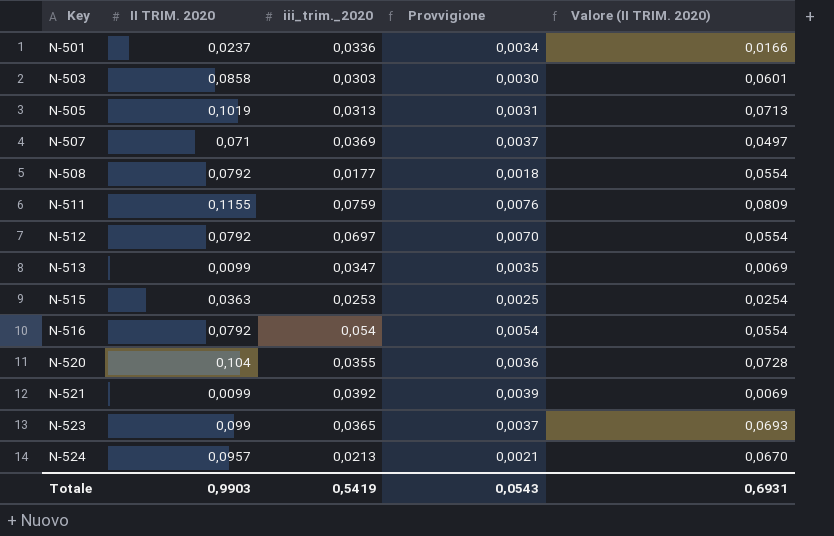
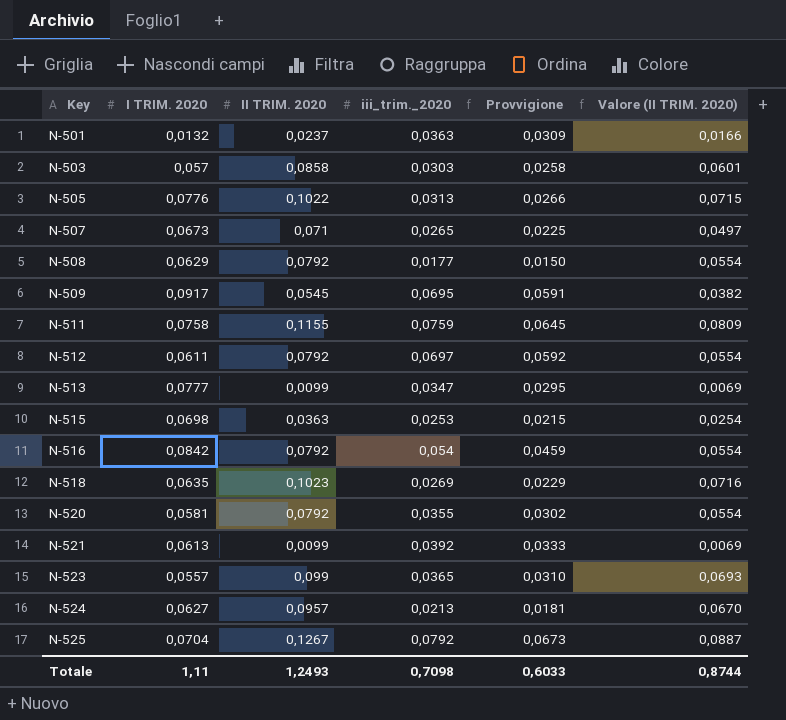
column I TRIM. 2020 | position: none -> 2
column Provvigione | formula: [iii_trim._2020] * 0,1 -> [iii_trim._2020] * 0,85
N-501 | iii_trim._2020: 0,0336 -> 0,0363
N-505 | II TRIM. 2020: 0,1019 -> 0,1022
N-505 | Valore (II TRIM. 2020): 0,0713 -> 0,0715
N-507 | iii_trim._2020: 0,0369 -> 0,0265
row N-509: none -> 0,0917 | 0,0545 | 0,0695 | 0,0591 | 0,0382
row N-518: none -> 0,0635 | 0,1023 | 0,0269 | 0,0229 | 0,0716
N-520 | II TRIM. 2020: 0,104 -> 0,0792
N-520 | Valore (II TRIM. 2020): 0,0728 -> 0,0554
row N-525: none -> 0,0704 | 0,1267 | 0,0792 | 0,0673 | 0,0887
Totale | II TRIM. 2020: 0,9903 -> 1,2493
Totale | iii_trim._2020: 0,5419 -> 0,7098
Totale | Provvigione: 0,0543 -> 0,6033
Totale | Valore (II TRIM. 2020): 0,6931 -> 0,8744

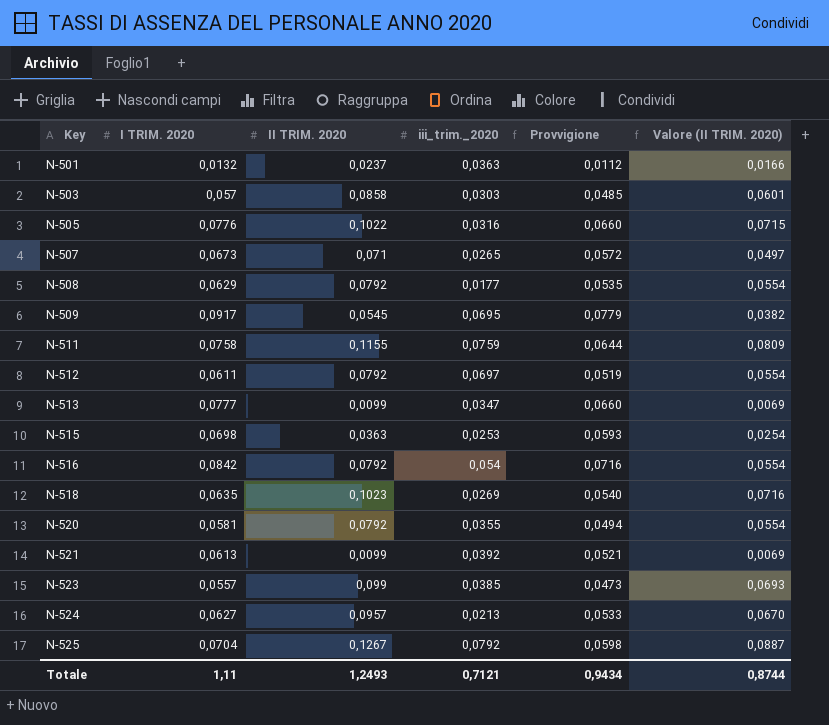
column Provvigione | formula: [iii_trim._2020] * 0,85 -> [I TRIM. 2020] * 0,85
N-505 | iii_trim._2020: 0,0313 -> 0,0316
N-523 | iii_trim._2020: 0,0365 -> 0,0385
Totale | iii_trim._2020: 0,7098 -> 0,7121
Totale | Provvigione: 0,6033 -> 0,9434

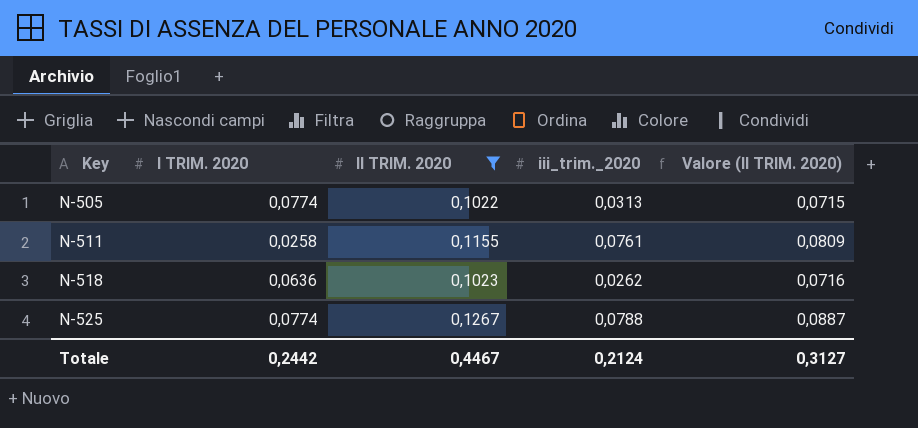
filter: none -> II TRIM. 2020 >= 0,1022
column Provvigione | formula: [I TRIM. 2020] * 0,85 -> none
N-505 | I TRIM. 2020: 0,0776 -> 0,0774
N-505 | iii_trim._2020: 0,0316 -> 0,0313
N-511 | I TRIM. 2020: 0,0758 -> 0,0258
N-511 | iii_trim._2020: 0,0759 -> 0,0761
N-518 | I TRIM. 2020: 0,0635 -> 0,0636
N-518 | iii_trim._2020: 0,0269 -> 0,0262
N-525 | I TRIM. 2020: 0,0704 -> 0,0774
N-525 | iii_trim._2020: 0,0792 -> 0,0788
Totale | I TRIM. 2020: 1,11 -> 0,2442
Totale | II TRIM. 2020: 1,2493 -> 0,4467
Totale | iii_trim._2020: 0,7121 -> 0,2124
Totale | Valore (II TRIM. 2020): 0,8744 -> 0,3127

